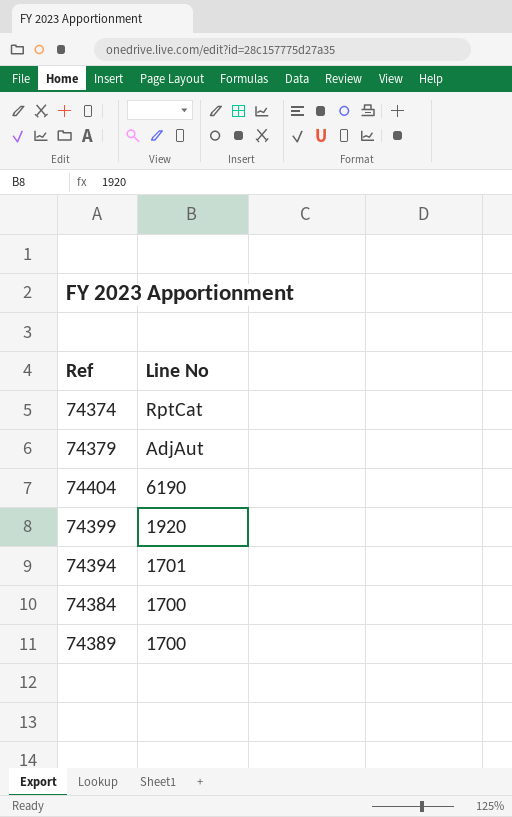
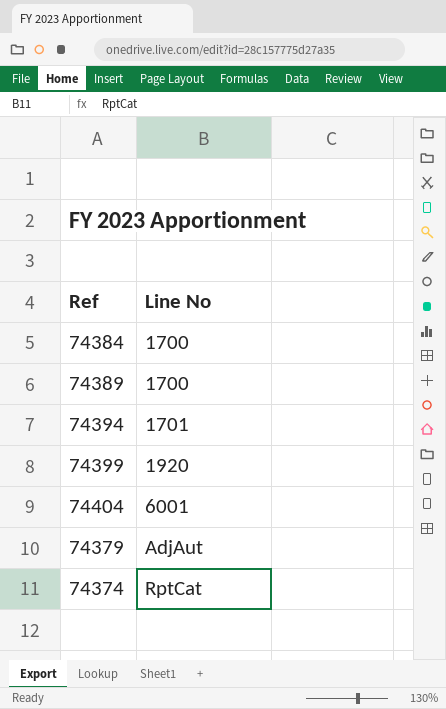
row order: Line No descending -> Line No ascending
74404 | Line No: 6190 -> 6001

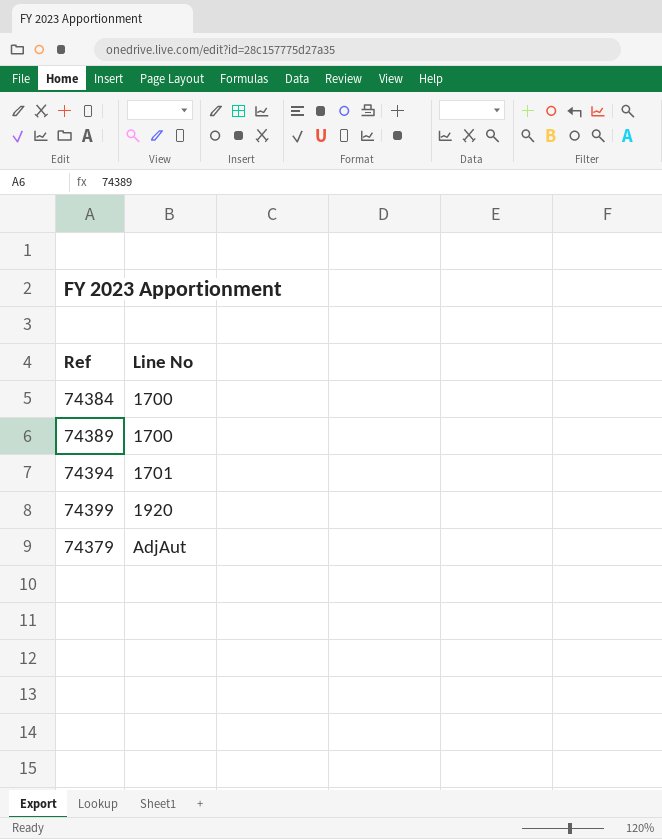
row 74404: 6001 -> none
row 74374: RptCat -> none

